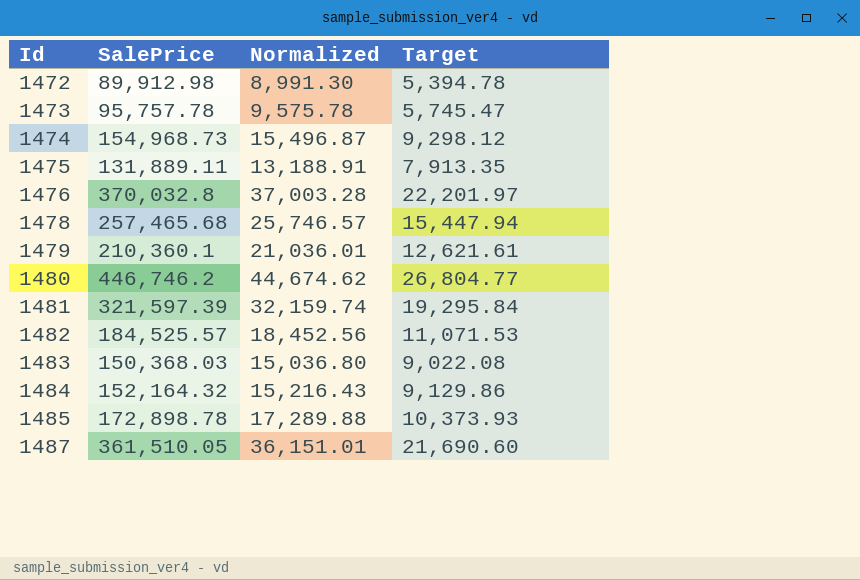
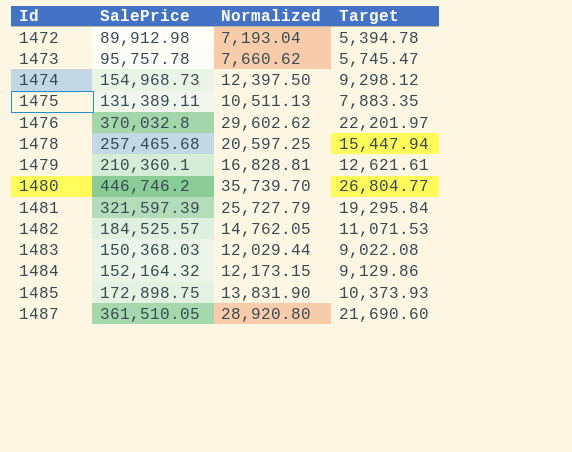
column Normalized | formula: [SalePrice] * 0.1 -> [SalePrice] * 0.08
1475 | SalePrice: 131,889.11 -> 131,389.11
1475 | Target: 7,913.35 -> 7,883.35
1485 | SalePrice: 172,898.78 -> 172,898.75

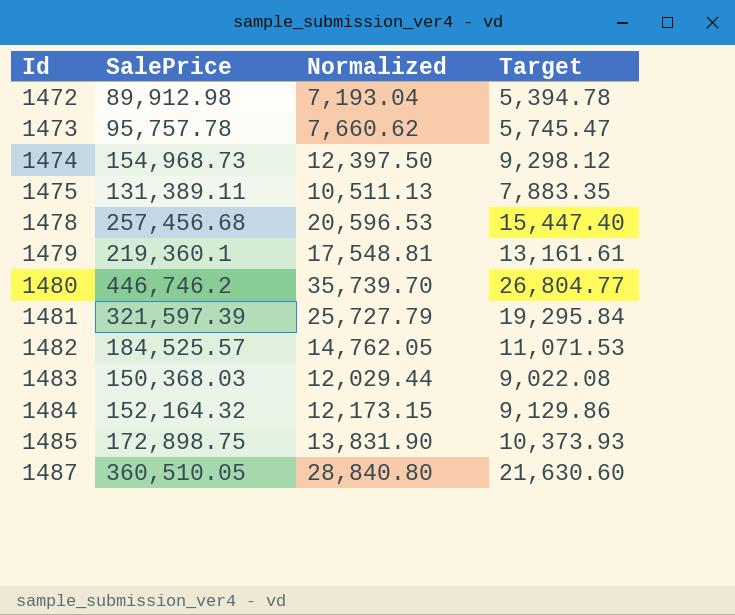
row 1476: 370,032.8 | 29,602.62 | 22,201.97 -> none
1478 | SalePrice: 257,465.68 -> 257,456.68
1478 | Normalized: 20,597.25 -> 20,596.53
1478 | Target: 15,447.94 -> 15,447.40
1479 | SalePrice: 210,360.1 -> 219,360.1
1479 | Normalized: 16,828.81 -> 17,548.81
1479 | Target: 12,621.61 -> 13,161.61
1487 | SalePrice: 361,510.05 -> 360,510.05
1487 | Normalized: 28,920.80 -> 28,840.80
1487 | Target: 21,690.60 -> 21,630.60

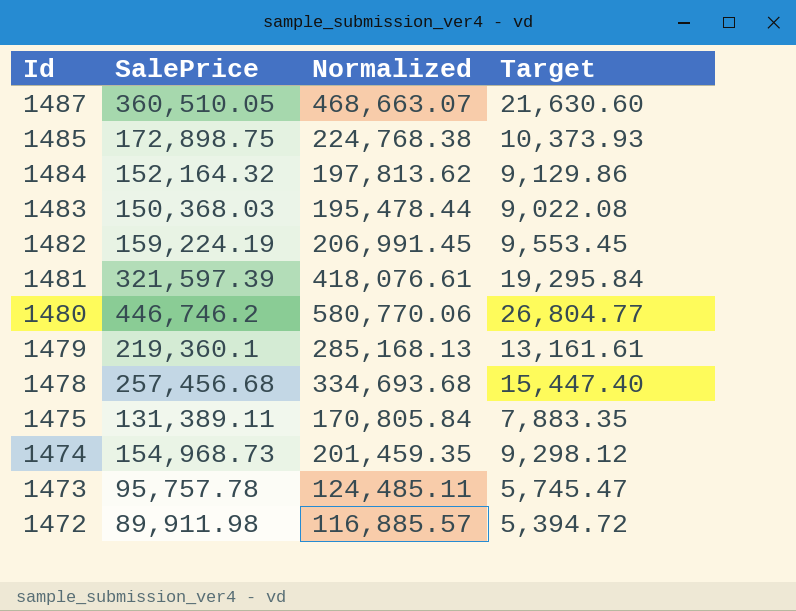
row order: Id ascending -> Id descending
column Normalized | formula: [SalePrice] * 0.08 -> [SalePrice] * 1.3
1482 | SalePrice: 184,525.57 -> 159,224.19
1482 | Target: 11,071.53 -> 9,553.45
1472 | SalePrice: 89,912.98 -> 89,911.98
1472 | Target: 5,394.78 -> 5,394.72

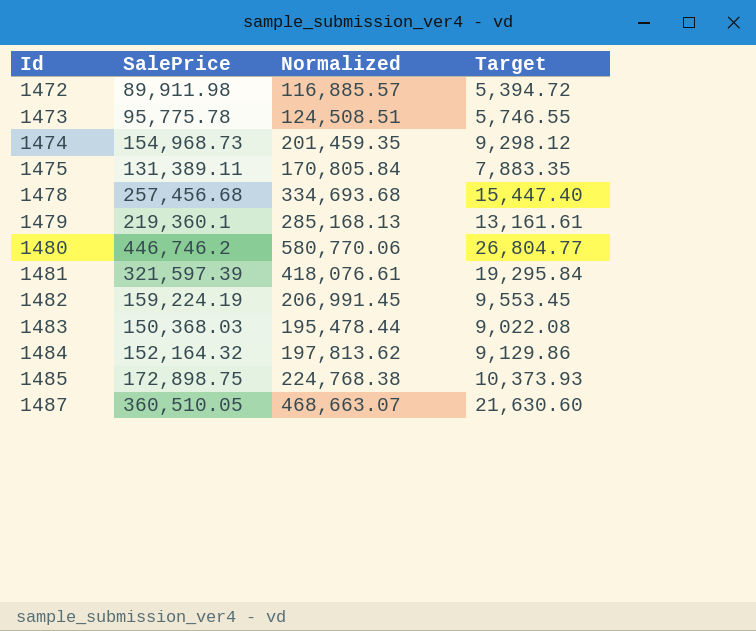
row order: Id descending -> Id ascending
1473 | SalePrice: 95,757.78 -> 95,775.78
1473 | Normalized: 124,485.11 -> 124,508.51
1473 | Target: 5,745.47 -> 5,746.55

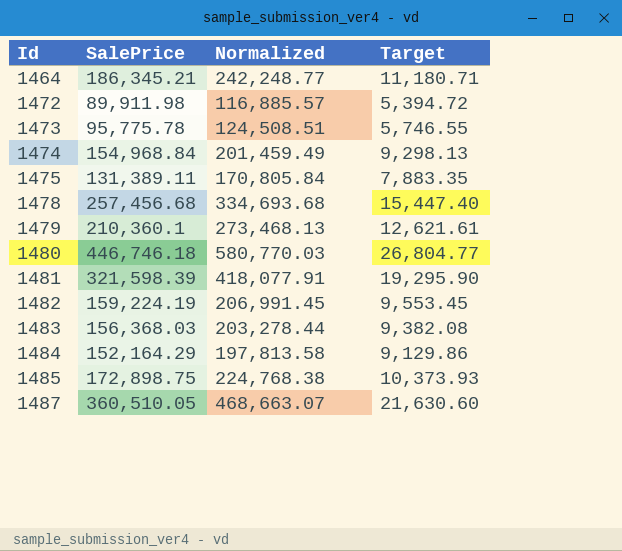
row 1464: none -> 186,345.21 | 242,248.77 | 11,180.71
1474 | SalePrice: 154,968.73 -> 154,968.84
1474 | Normalized: 201,459.35 -> 201,459.49
1474 | Target: 9,298.12 -> 9,298.13
1479 | SalePrice: 219,360.1 -> 210,360.1
1479 | Normalized: 285,168.13 -> 273,468.13
1479 | Target: 13,161.61 -> 12,621.61
1480 | SalePrice: 446,746.2 -> 446,746.18
1480 | Normalized: 580,770.06 -> 580,770.03
1481 | SalePrice: 321,597.39 -> 321,598.39
1481 | Normalized: 418,076.61 -> 418,077.91
1481 | Target: 19,295.84 -> 19,295.90
1483 | SalePrice: 150,368.03 -> 156,368.03
1483 | Normalized: 195,478.44 -> 203,278.44
1483 | Target: 9,022.08 -> 9,382.08
1484 | SalePrice: 152,164.32 -> 152,164.29
1484 | Normalized: 197,813.62 -> 197,813.58

